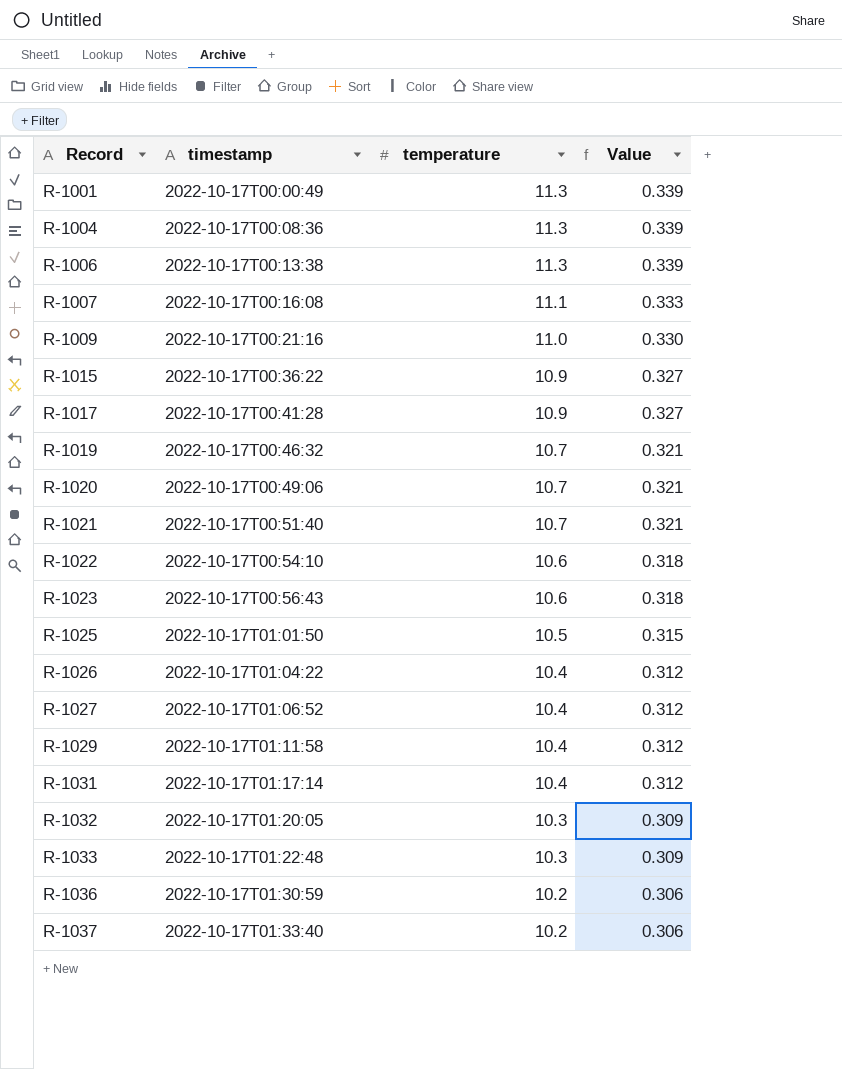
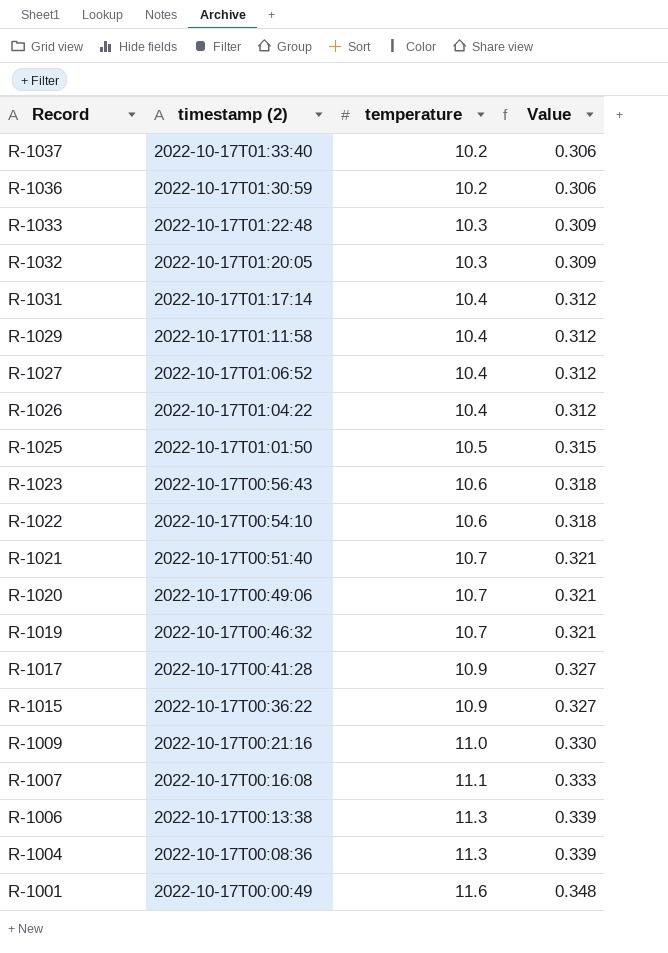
row order: Record ascending -> Record descending
column name: timestamp -> timestamp (2)
R-1001 | temperature: 11.3 -> 11.6
R-1001 | Value: 0.339 -> 0.348

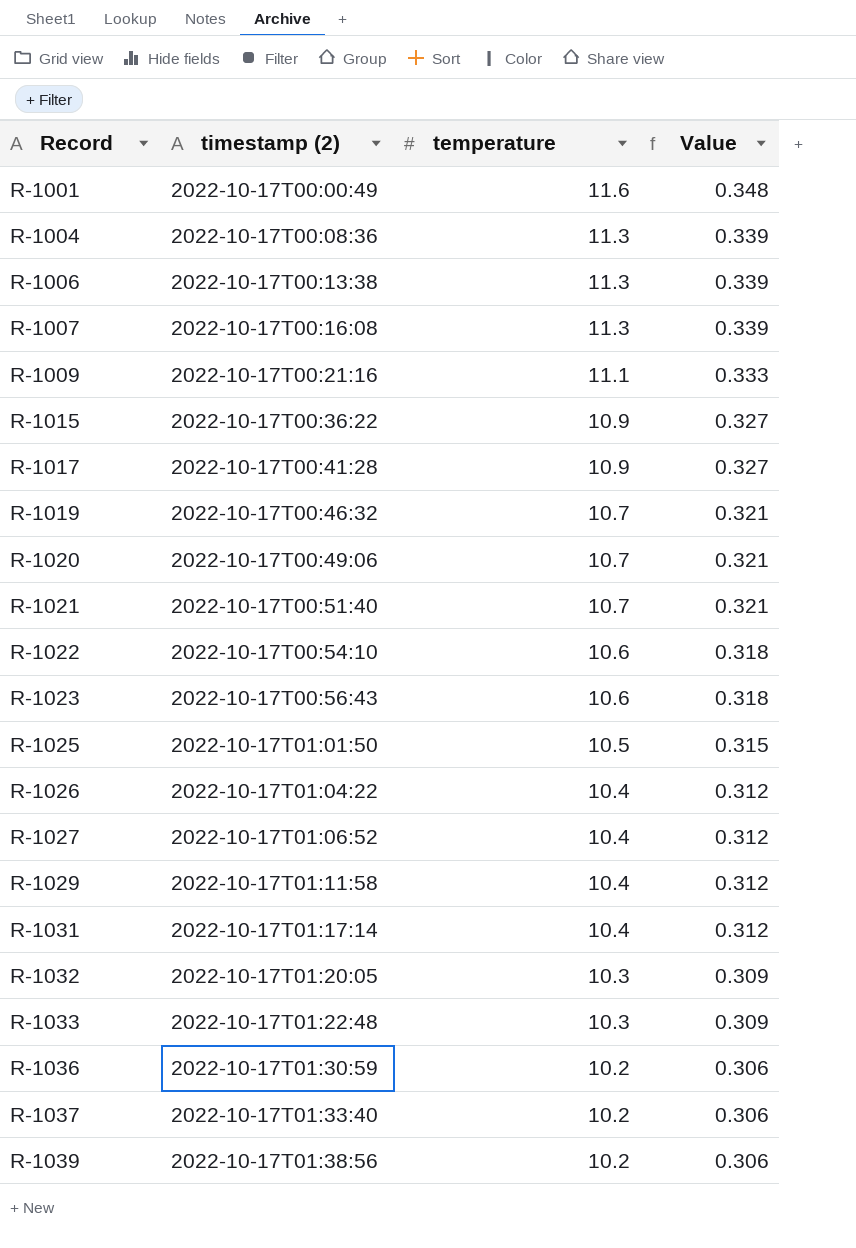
row order: Record descending -> Record ascending
R-1007 | temperature: 11.1 -> 11.3
R-1007 | Value: 0.333 -> 0.339
R-1009 | temperature: 11.0 -> 11.1
R-1009 | Value: 0.330 -> 0.333
row R-1039: none -> 2022-10-17T01:38:56 | 10.2 | 0.306

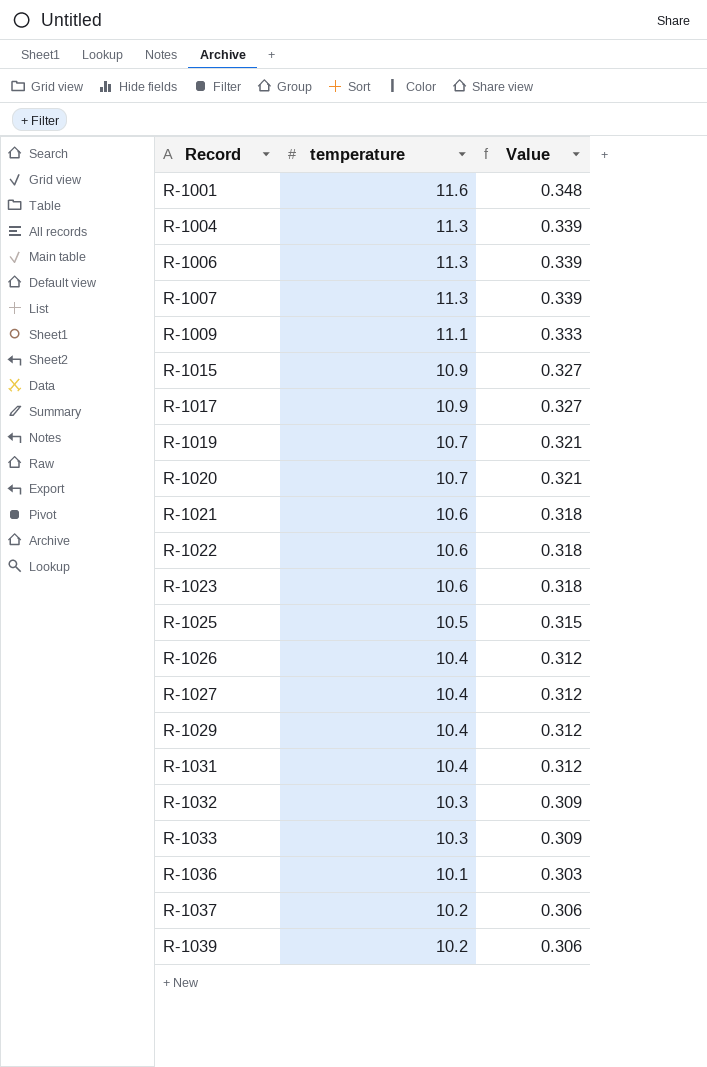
column timestamp (2) | position: 2 -> none
R-1021 | temperature: 10.7 -> 10.6
R-1021 | Value: 0.321 -> 0.318
R-1036 | temperature: 10.2 -> 10.1
R-1036 | Value: 0.306 -> 0.303

